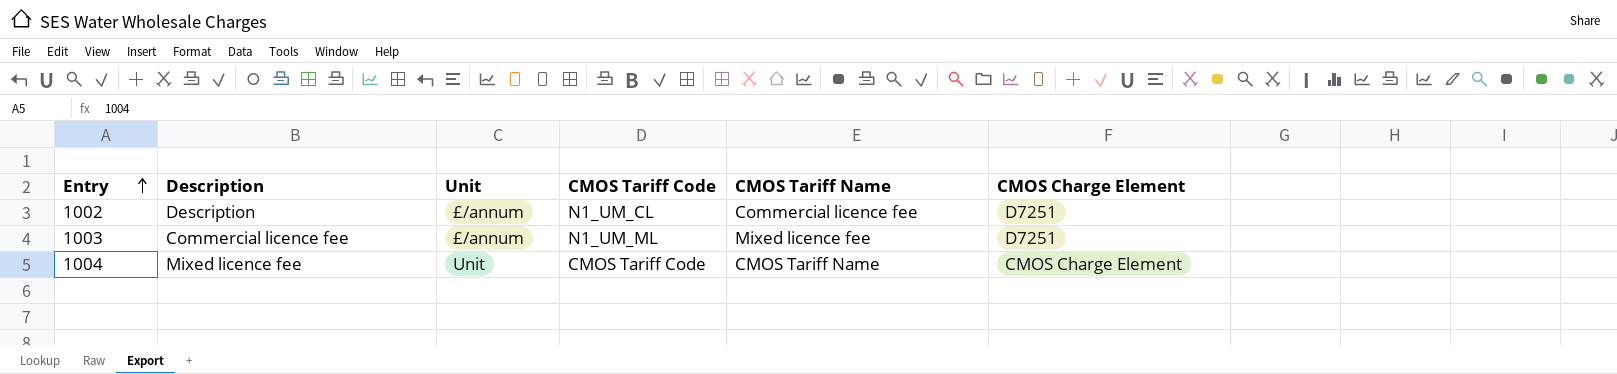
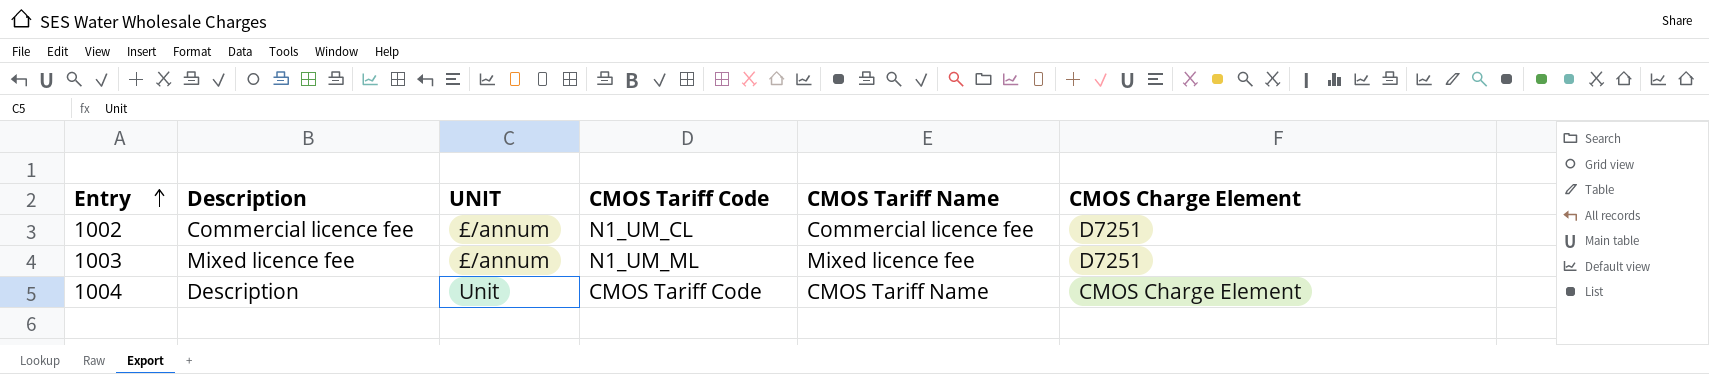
column name: Unit -> UNIT
1002 | Description: Description -> Commercial licence fee
1003 | Description: Commercial licence fee -> Mixed licence fee
1004 | Description: Mixed licence fee -> Description

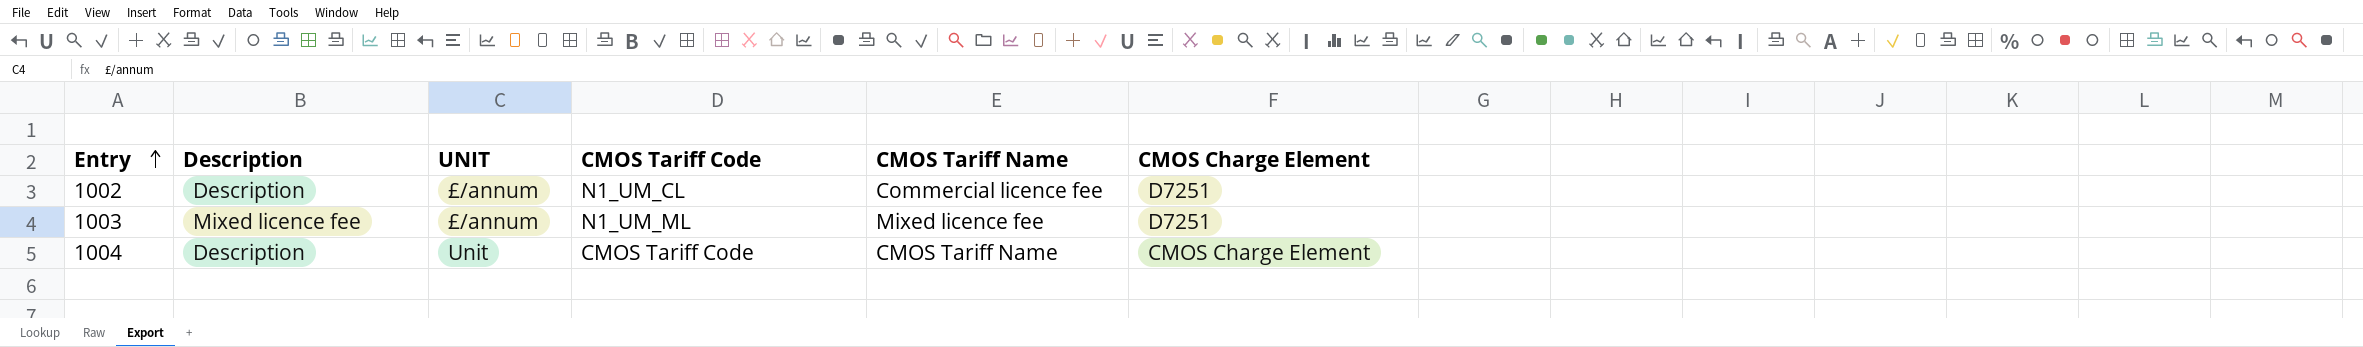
1002 | Description: Commercial licence fee -> Description

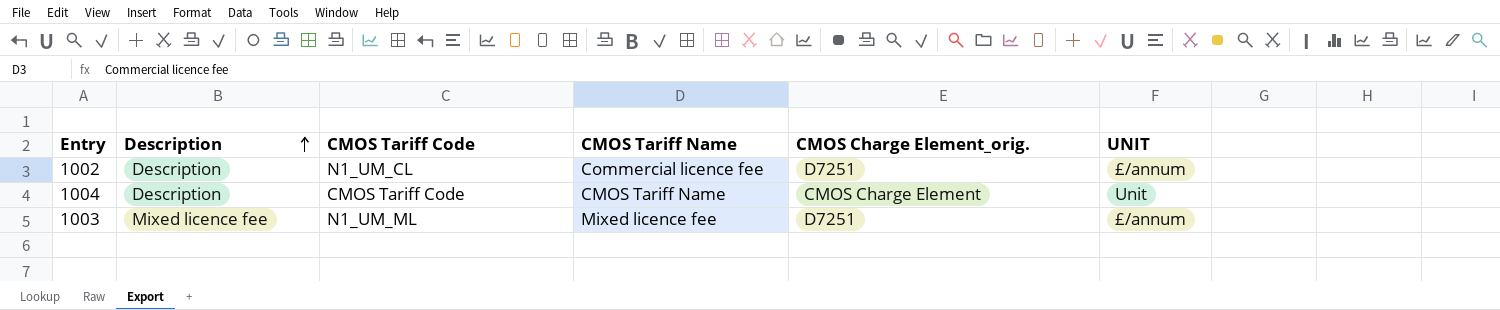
row order: Entry ascending -> Description ascending
column name: CMOS Charge Element -> CMOS Charge Element_orig.
column UNIT | position: 3 -> 6

